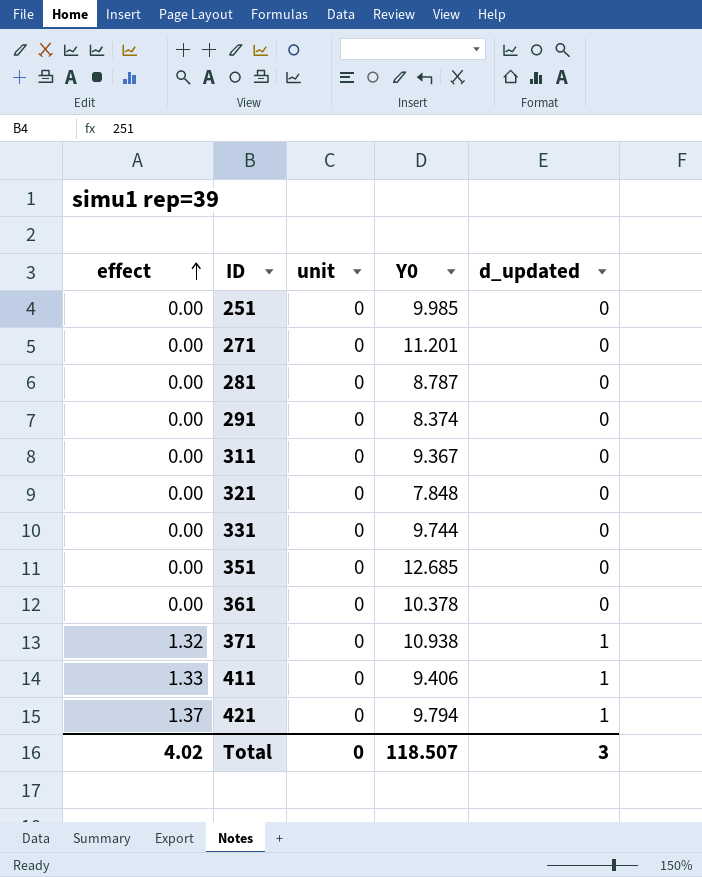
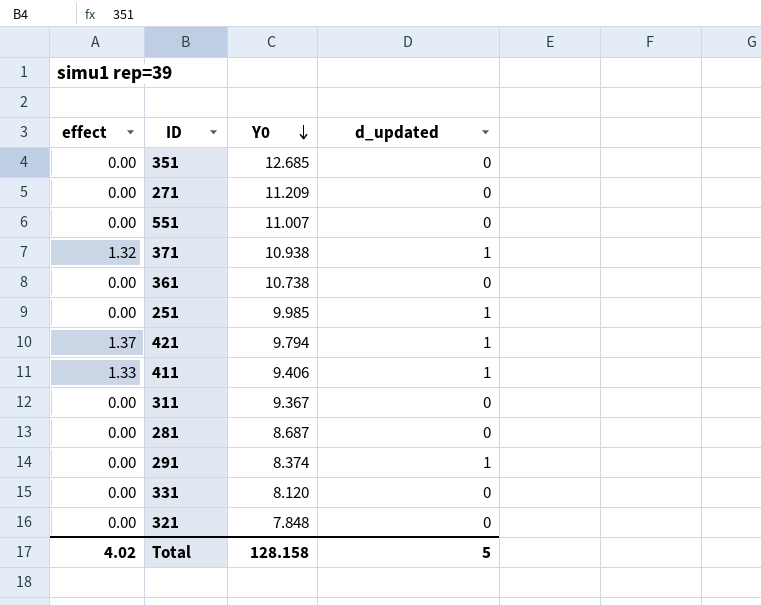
row order: effect ascending -> Y0 descending
column unit | position: 3 -> none
271 | Y0: 11.201 -> 11.209
row 551: none -> 0.00 | 11.007 | 0
361 | Y0: 10.378 -> 10.738
251 | d_updated: 0 -> 1
281 | Y0: 8.787 -> 8.687
291 | d_updated: 0 -> 1
331 | Y0: 9.744 -> 8.120
Total | Y0: 118.507 -> 128.158
Total | d_updated: 3 -> 5

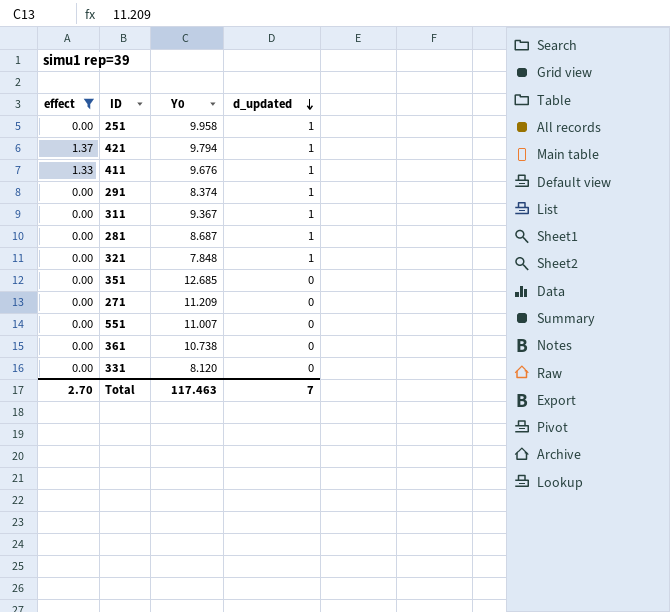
filter: none -> effect != 1.32
row order: Y0 descending -> d_updated descending
251 | Y0: 9.985 -> 9.958
411 | Y0: 9.406 -> 9.676
311 | d_updated: 0 -> 1
281 | d_updated: 0 -> 1
321 | d_updated: 0 -> 1
Total | effect: 4.02 -> 2.70
Total | Y0: 128.158 -> 117.463
Total | d_updated: 5 -> 7

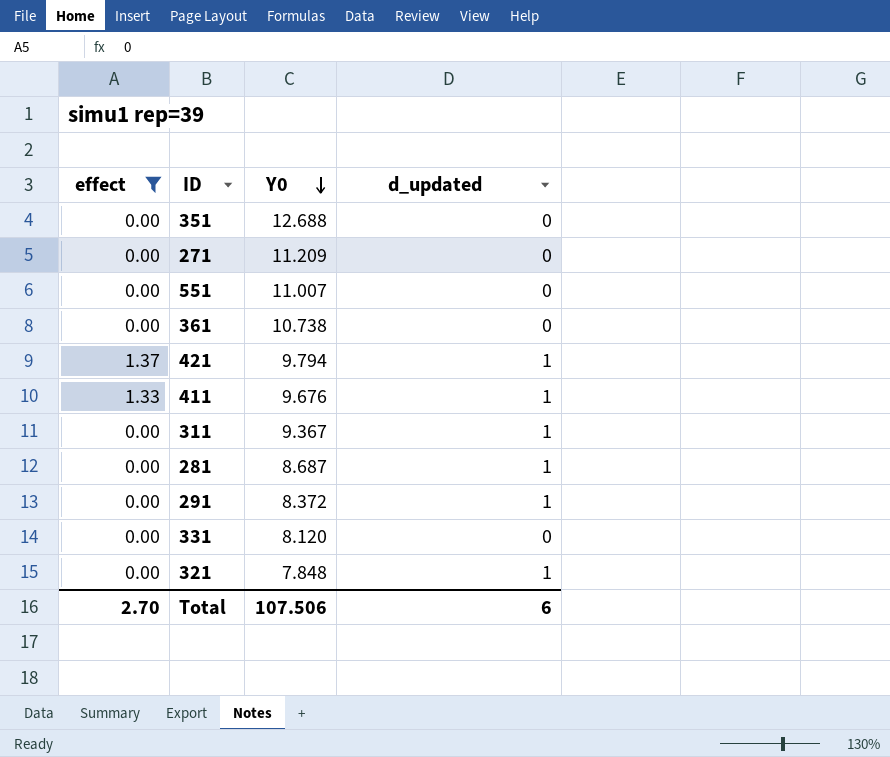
row order: d_updated descending -> Y0 descending
row 251: 0.00 | 9.958 | 1 -> none
351 | Y0: 12.685 -> 12.688
291 | Y0: 8.374 -> 8.372
Total | Y0: 117.463 -> 107.506
Total | d_updated: 7 -> 6

